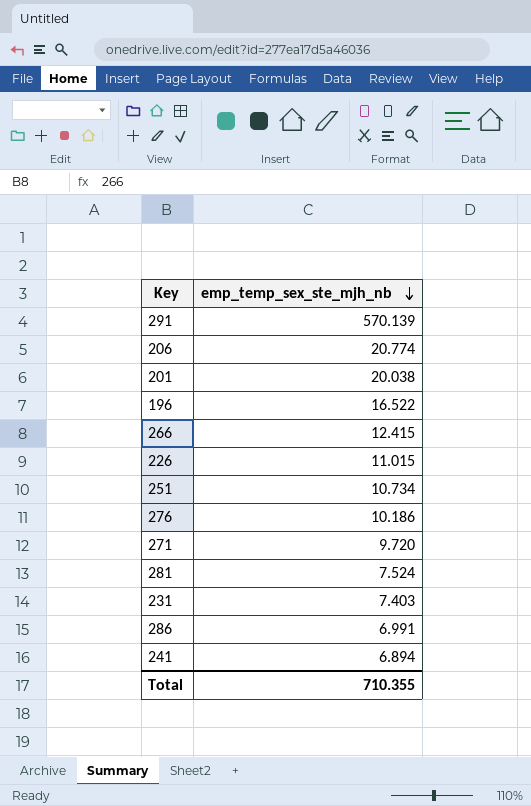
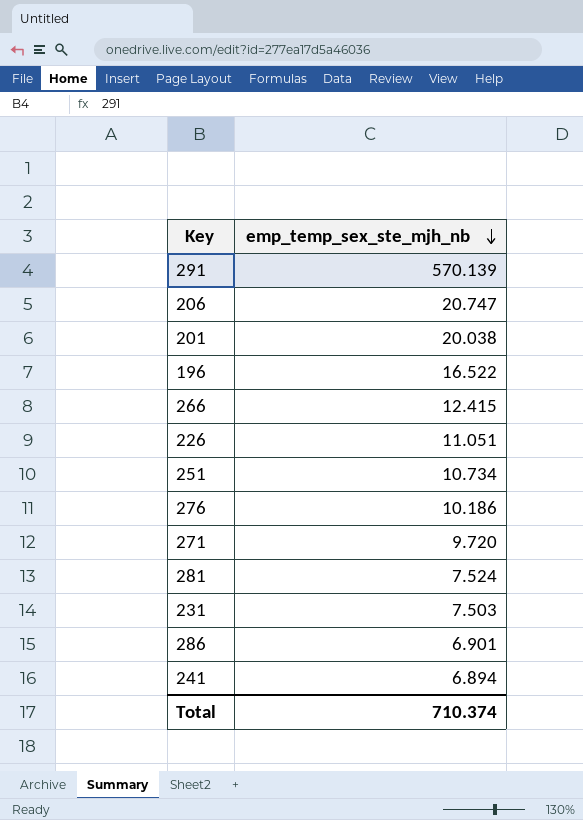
206 | emp_temp_sex_ste_mjh_nb: 20.774 -> 20.747
226 | emp_temp_sex_ste_mjh_nb: 11.015 -> 11.051
231 | emp_temp_sex_ste_mjh_nb: 7.403 -> 7.503
286 | emp_temp_sex_ste_mjh_nb: 6.991 -> 6.901
Total | emp_temp_sex_ste_mjh_nb: 710.355 -> 710.374

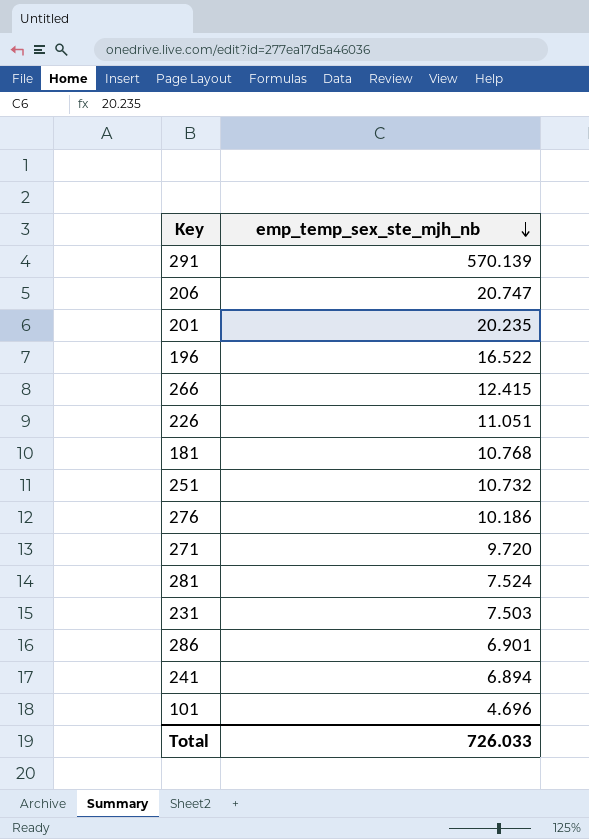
201 | emp_temp_sex_ste_mjh_nb: 20.038 -> 20.235
row 181: none -> 10.768
251 | emp_temp_sex_ste_mjh_nb: 10.734 -> 10.732
row 101: none -> 4.696
Total | emp_temp_sex_ste_mjh_nb: 710.374 -> 726.033

